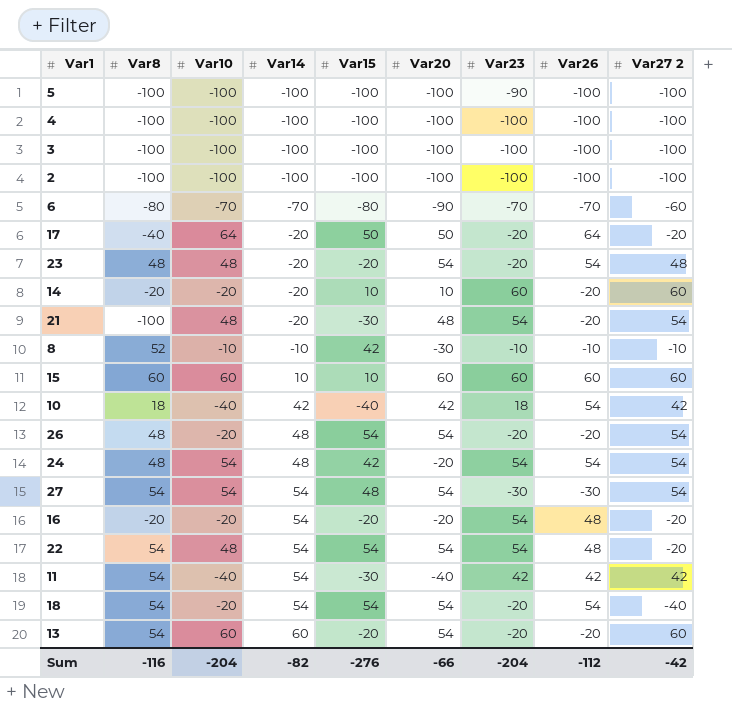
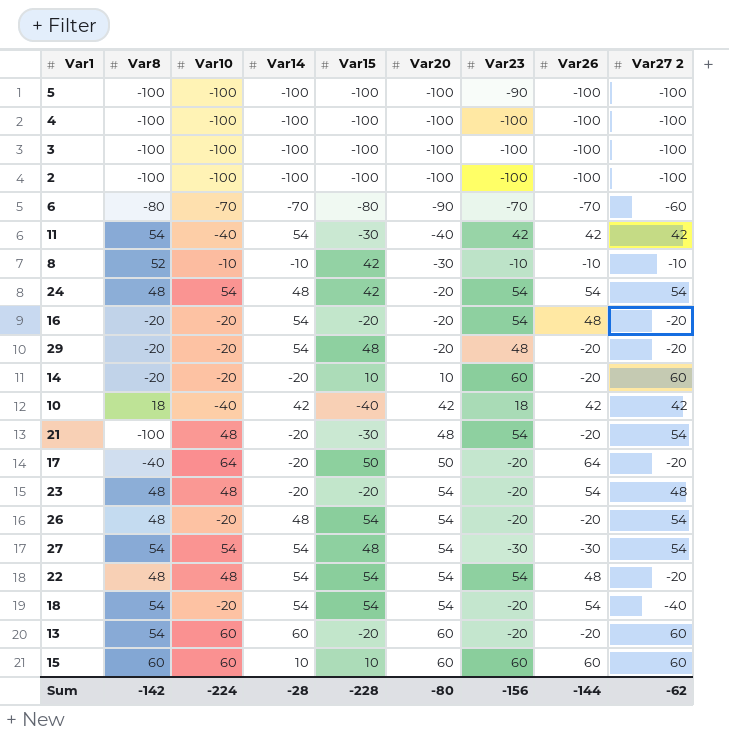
row order: Var14 ascending -> Var20 ascending
row 29: none -> -20 | -20 | 54 | 48 | -20 | 48 | -20 | -20
10 | Var26: 54 -> 42
22 | Var8: 54 -> 48
13 | Var20: 54 -> 60
Sum | Var8: -116 -> -142
Sum | Var10: -204 -> -224
Sum | Var14: -82 -> -28
Sum | Var15: -276 -> -228
Sum | Var20: -66 -> -80
Sum | Var23: -204 -> -156
Sum | Var26: -112 -> -144
Sum | Var27 2: -42 -> -62

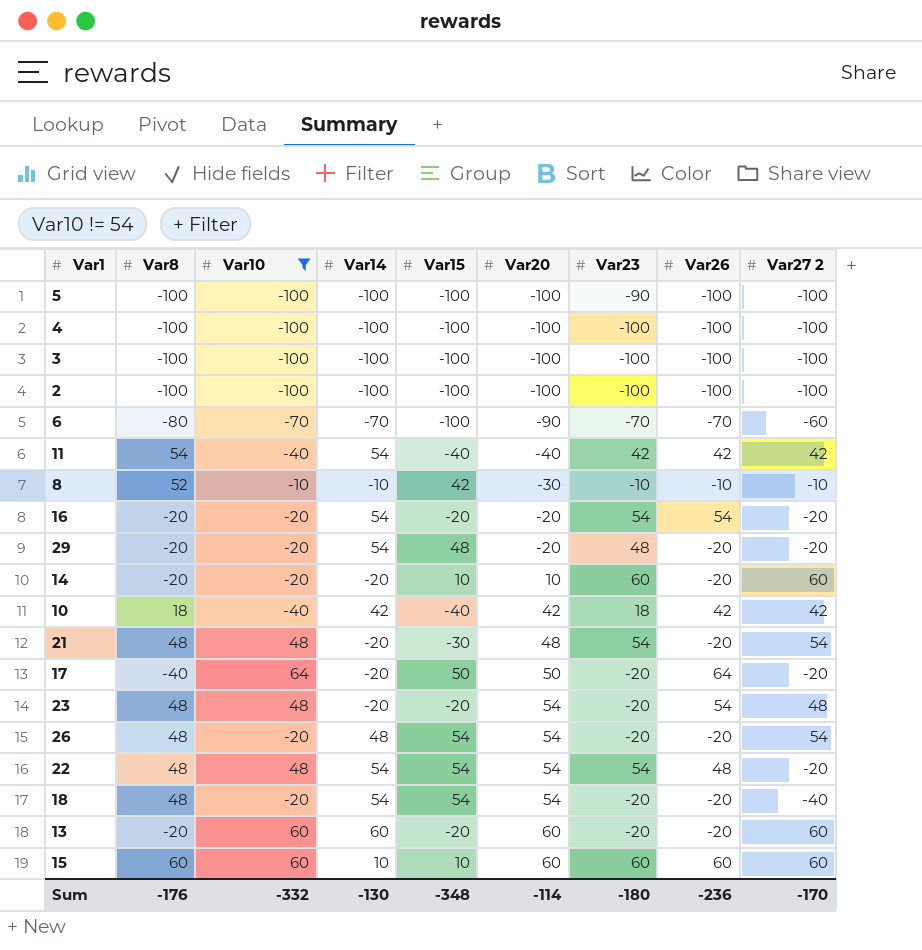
filter: none -> Var10 != 54
6 | Var15: -80 -> -100
11 | Var15: -30 -> -40
16 | Var26: 48 -> 54
21 | Var8: -100 -> 48
18 | Var8: 54 -> 48
18 | Var26: 54 -> -20
13 | Var8: 54 -> -20
Sum | Var8: -142 -> -176
Sum | Var10: -224 -> -332
Sum | Var14: -28 -> -130
Sum | Var15: -228 -> -348
Sum | Var20: -80 -> -114
Sum | Var23: -156 -> -180
Sum | Var26: -144 -> -236
Sum | Var27 2: -62 -> -170

